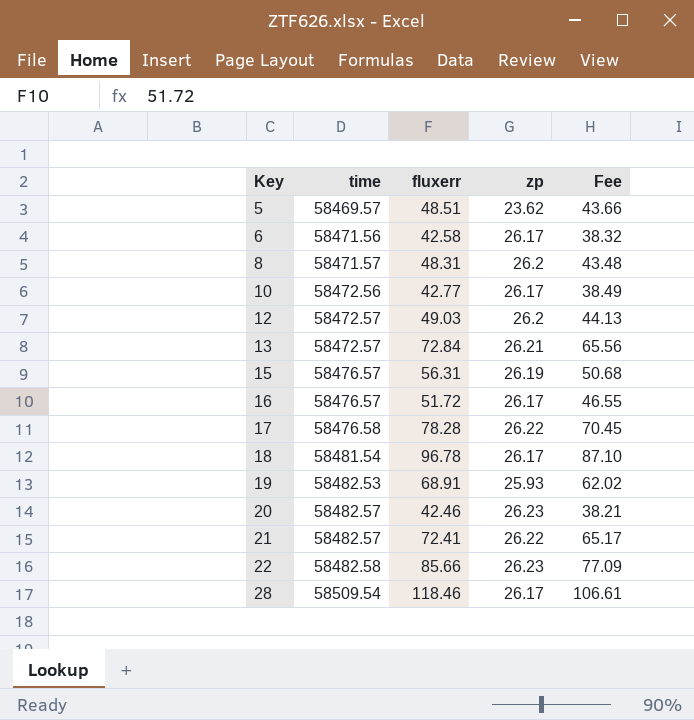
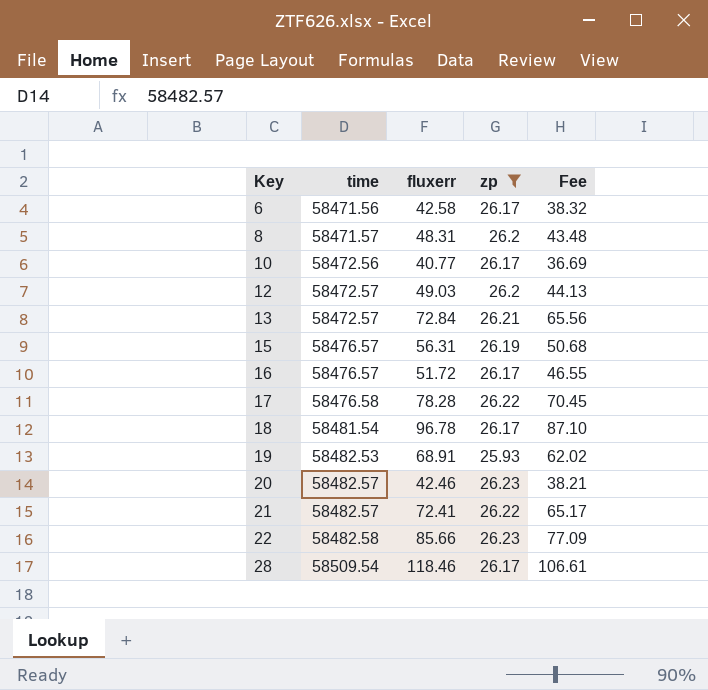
filter: none -> zp != 23.62
10 | fluxerr: 42.77 -> 40.77
10 | Fee: 38.49 -> 36.69

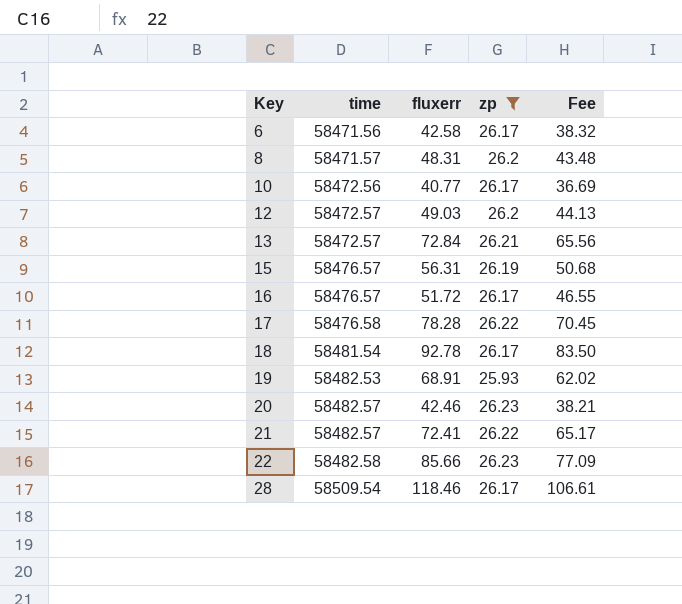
18 | fluxerr: 96.78 -> 92.78
18 | Fee: 87.10 -> 83.50

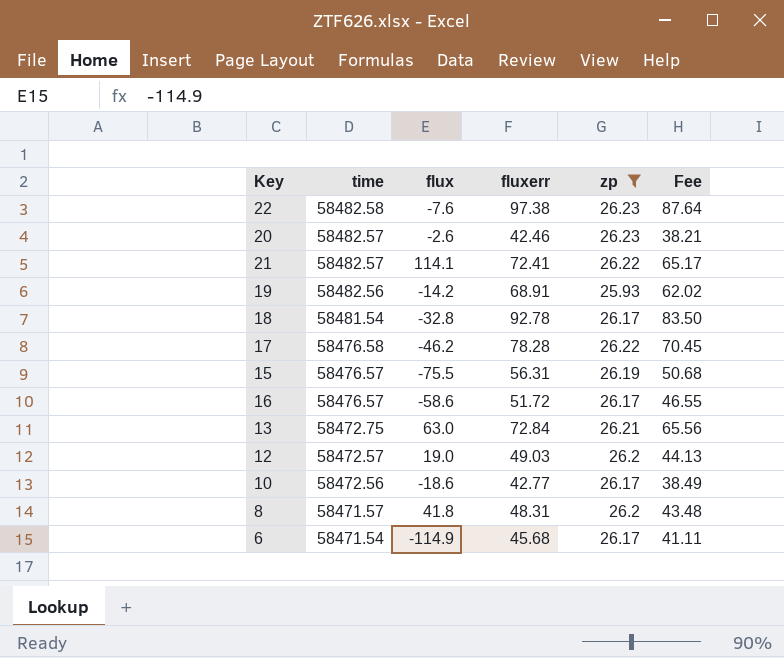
row order: Key ascending -> time descending
column flux | position: none -> 3
row 28: 58509.54 | 118.46 | 26.17 | 106.61 -> none
22 | fluxerr: 85.66 -> 97.38
22 | Fee: 77.09 -> 87.64
19 | time: 58482.53 -> 58482.56
13 | time: 58472.57 -> 58472.75
10 | fluxerr: 40.77 -> 42.77
10 | Fee: 36.69 -> 38.49
6 | time: 58471.56 -> 58471.54
6 | fluxerr: 42.58 -> 45.68
6 | Fee: 38.32 -> 41.11

